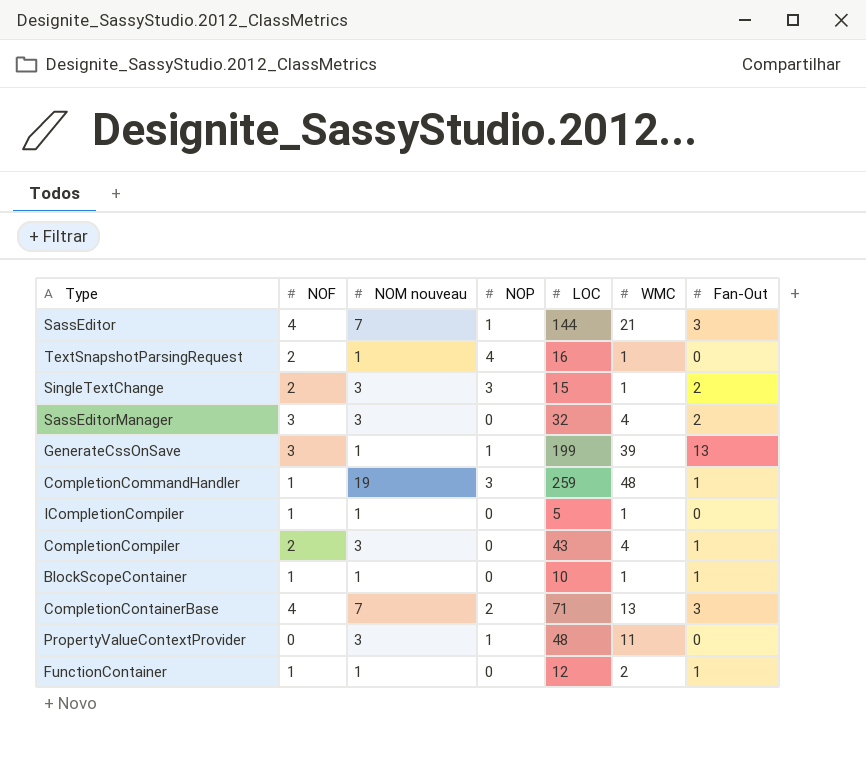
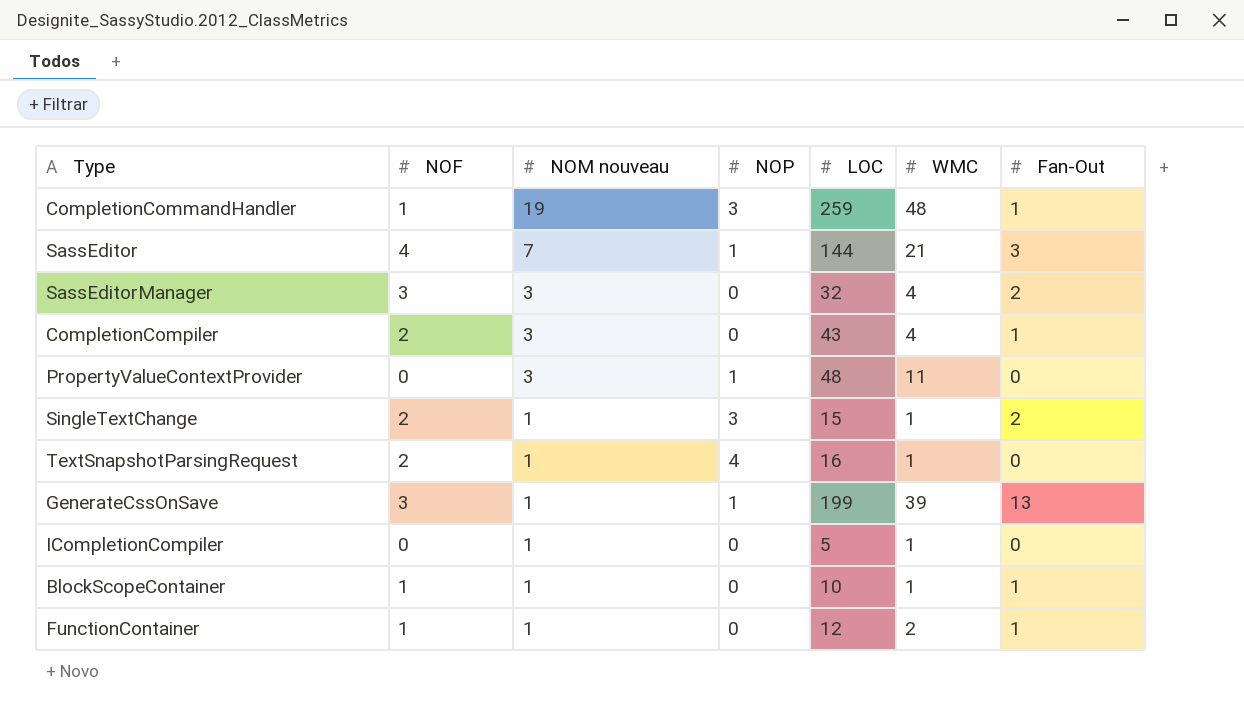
row order: none -> NOM nouveau descending
row CompletionContainerBase: 4 | 7 | 2 | 71 | 13 | 3 -> none
SingleTextChange | NOM nouveau: 3 -> 1
ICompletionCompiler | NOF: 1 -> 0

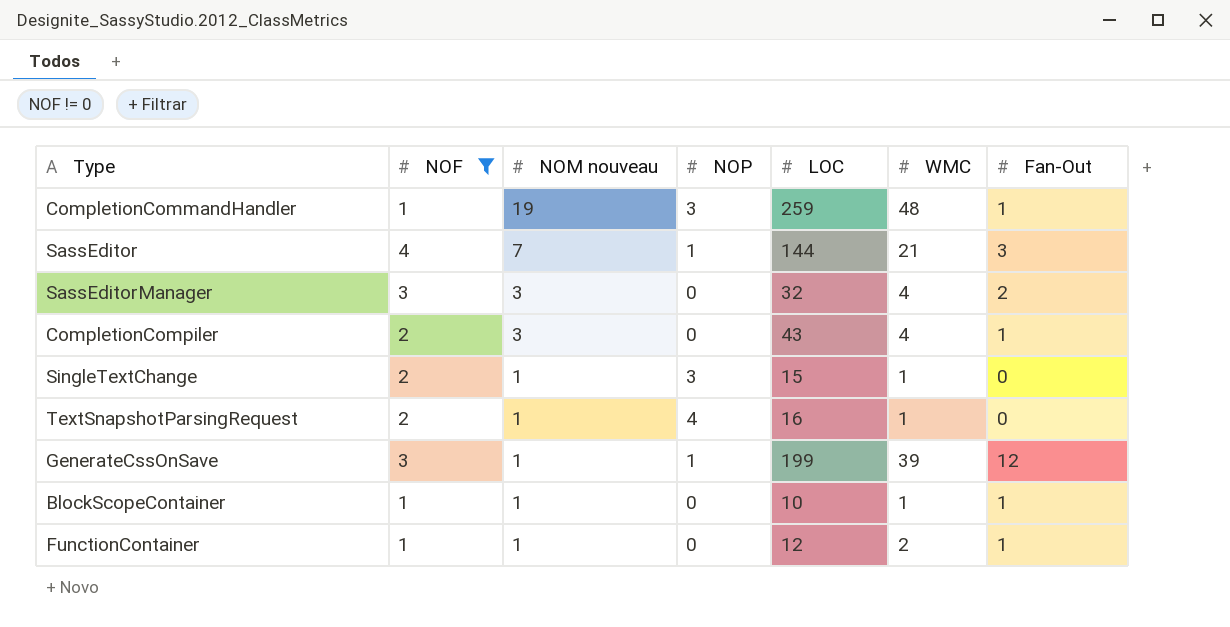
filter: none -> NOF != 0
SingleTextChange | Fan-Out: 2 -> 0
GenerateCssOnSave | Fan-Out: 13 -> 12

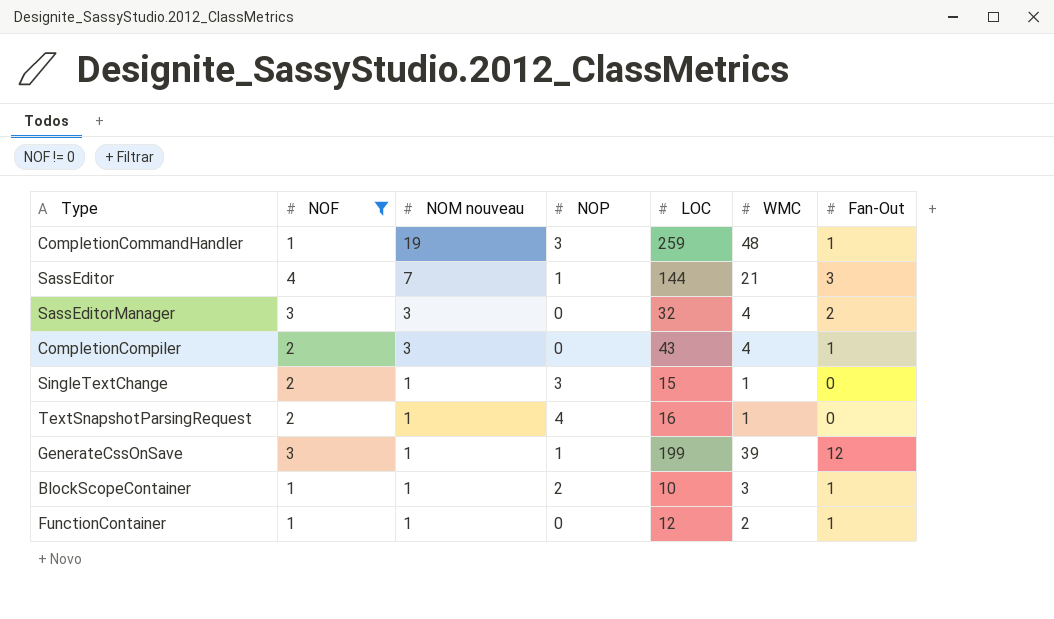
BlockScopeContainer | NOP: 0 -> 2
BlockScopeContainer | WMC: 1 -> 3

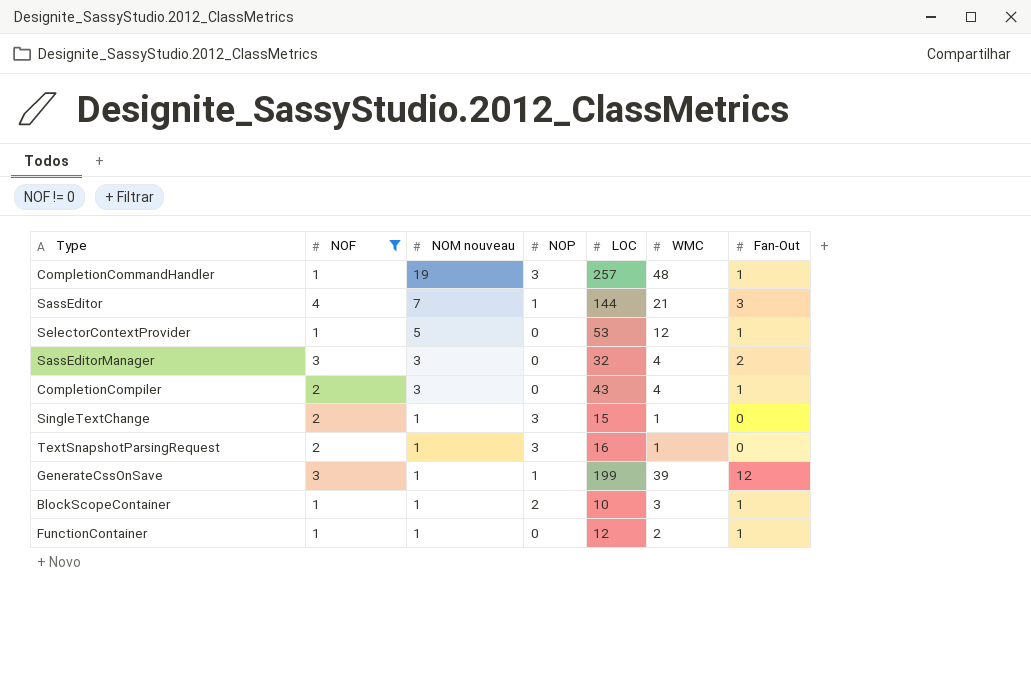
CompletionCommandHandler | LOC: 259 -> 257
row SelectorContextProvider: none -> 1 | 5 | 0 | 53 | 12 | 1
TextSnapshotParsingRequest | NOP: 4 -> 3

